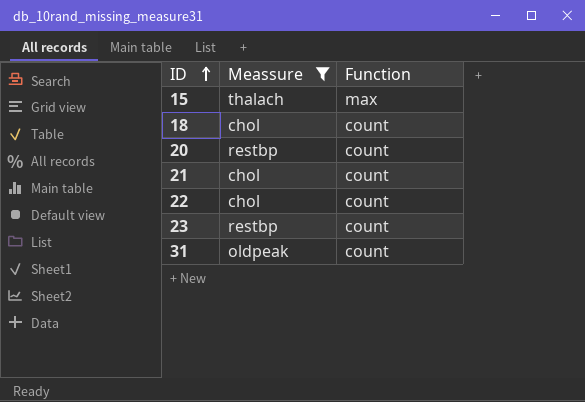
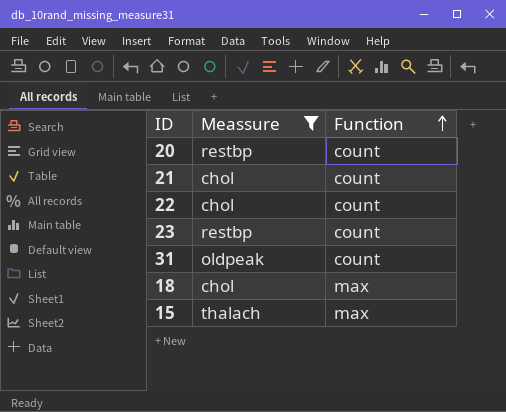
row order: ID ascending -> Function ascending
18 | Function: count -> max

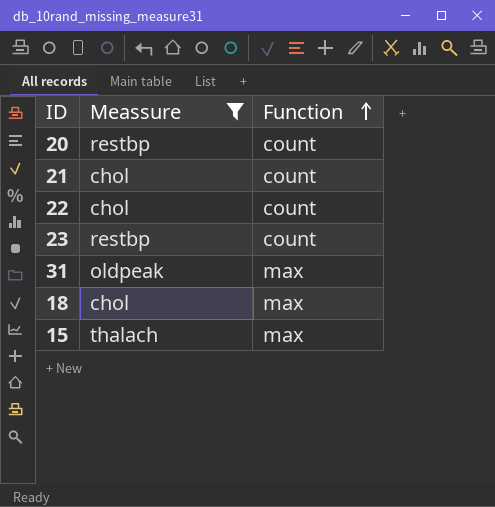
31 | Function: count -> max

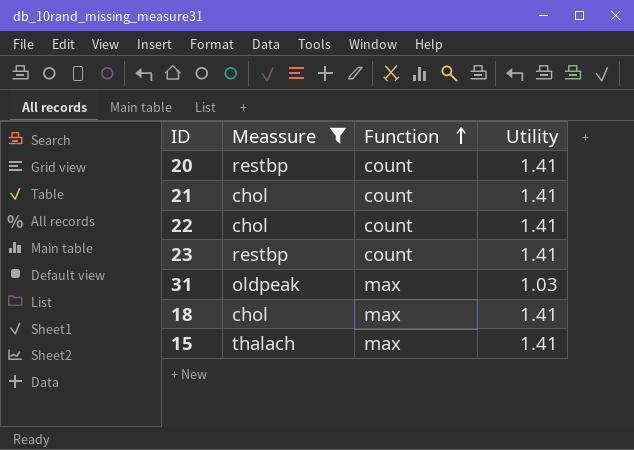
column Utility | position: none -> 4

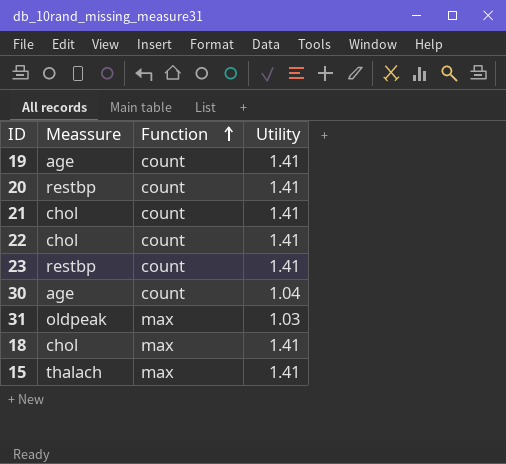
filter: Meassure != age -> none

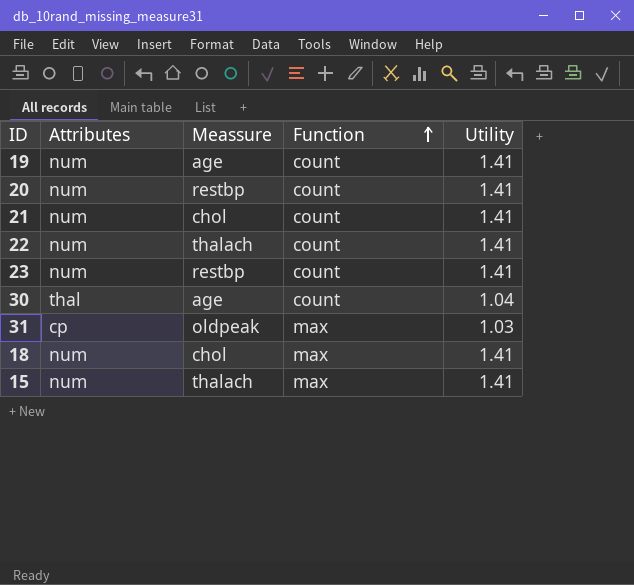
column Attributes | position: none -> 2
22 | Meassure: chol -> thalach

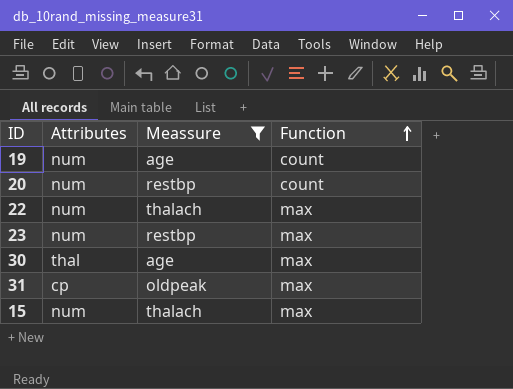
filter: none -> Meassure != chol
column Utility | position: 5 -> none
22 | Function: count -> max
23 | Function: count -> max
30 | Function: count -> max

